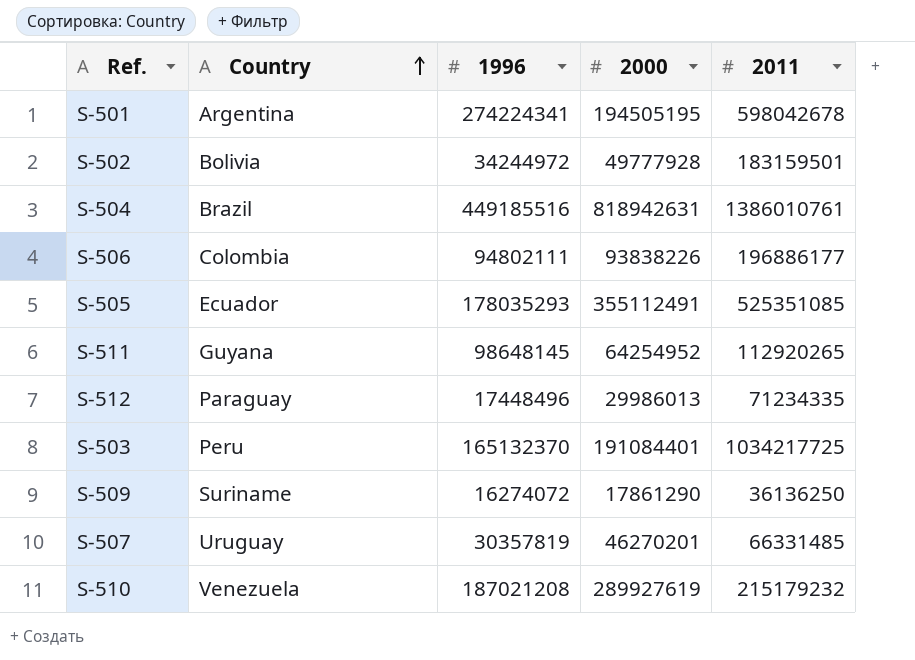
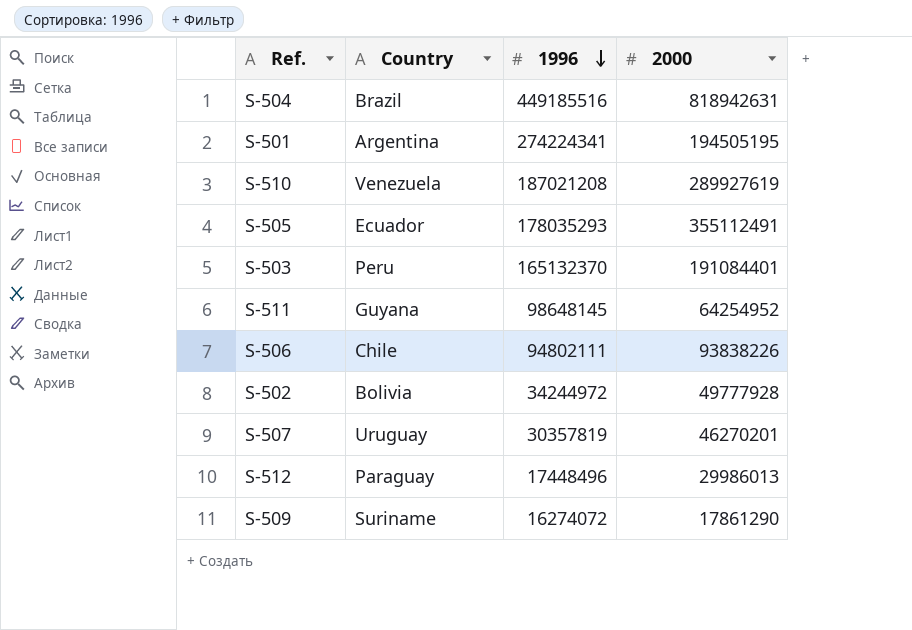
row order: Country ascending -> 1996 descending
column 2011 | position: 5 -> none
S-506 | Country: Colombia -> Chile

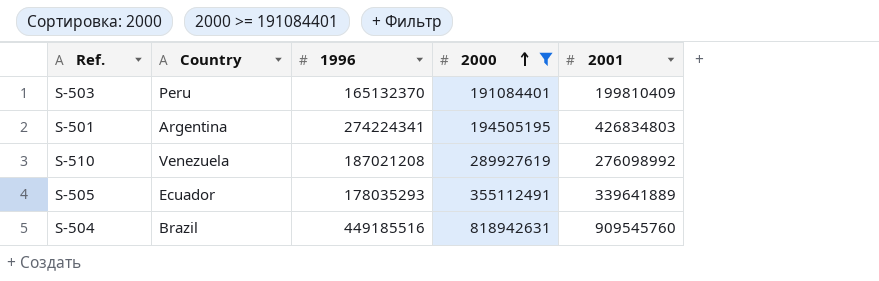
filter: none -> 2000 >= 191084401
row order: 1996 descending -> 2000 ascending
column 2001 | position: none -> 5

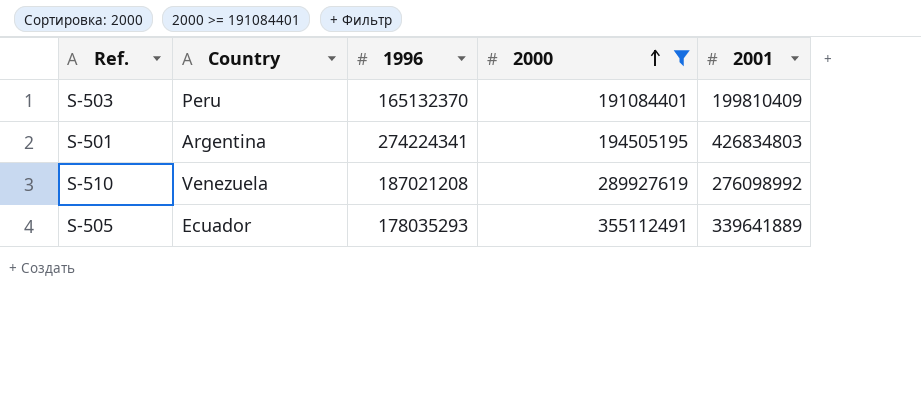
row S-504: Brazil | 449185516 | 818942631 | 909545760 -> none

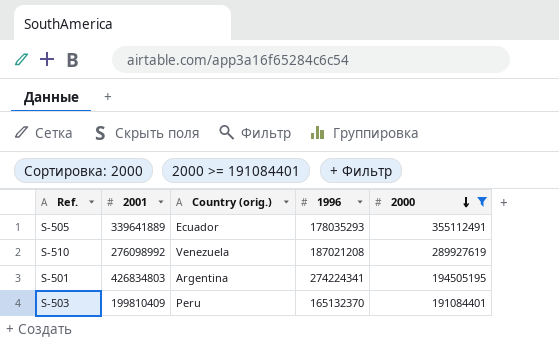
row order: 2000 ascending -> 2000 descending
column 2001 | position: 5 -> 2
column name: Country -> Country (orig.)

